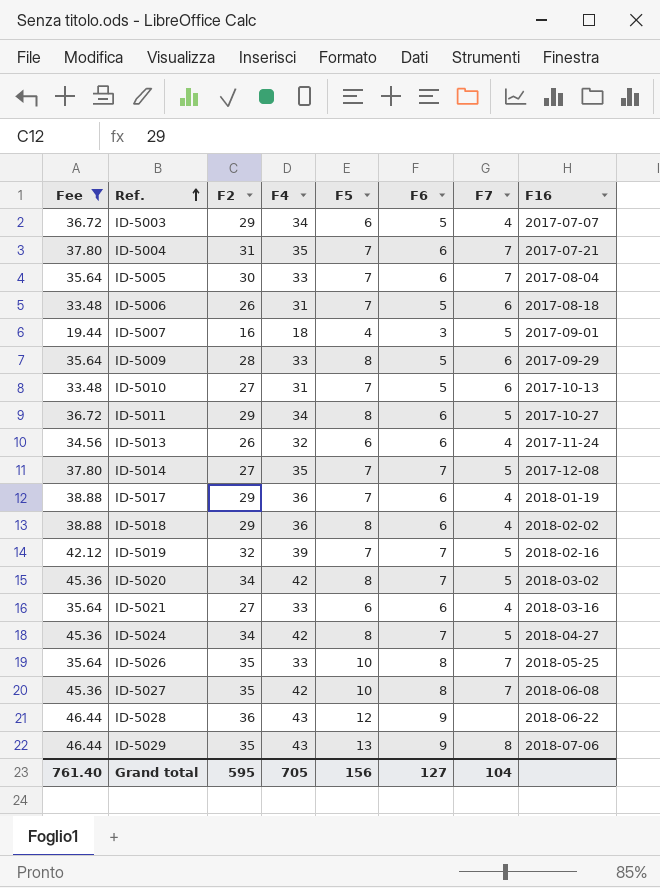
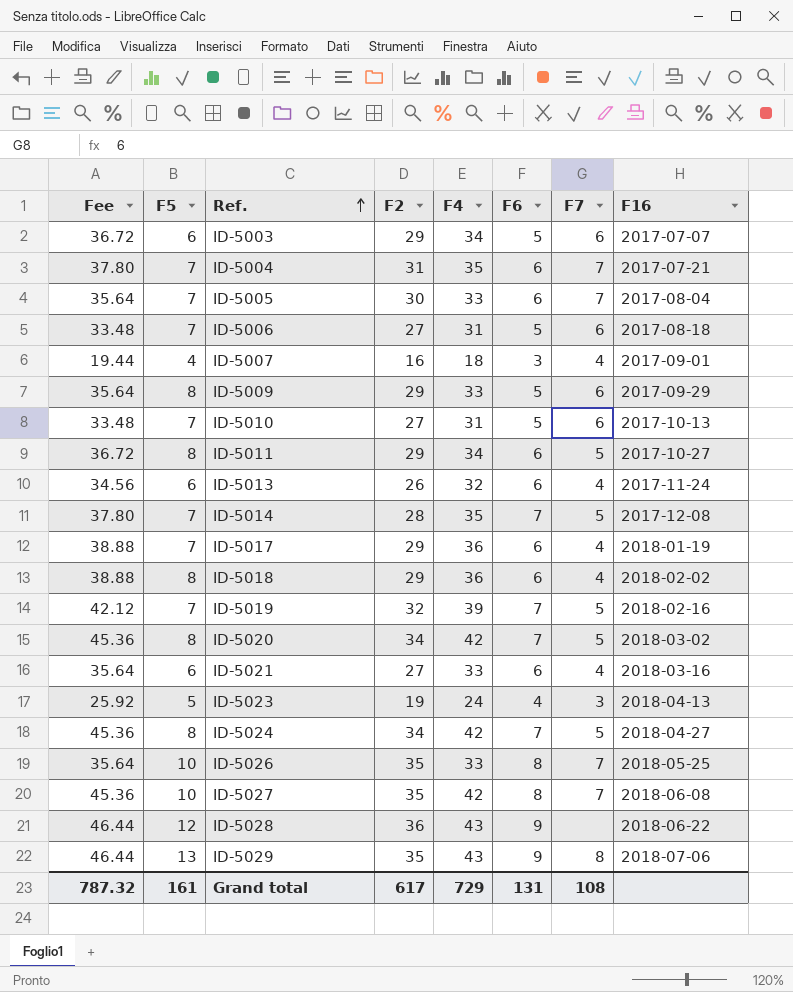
filter: Fee != 25.92 -> none
column F5 | position: 5 -> 2
ID-5003 | F7: 4 -> 6
ID-5006 | F2: 26 -> 27
ID-5007 | F7: 5 -> 4
ID-5009 | F2: 28 -> 29
ID-5014 | F2: 27 -> 28
Grand total | Fee: 761.40 -> 787.32
Grand total | F5: 156 -> 161
Grand total | F2: 595 -> 617
Grand total | F4: 705 -> 729
Grand total | F6: 127 -> 131
Grand total | F7: 104 -> 108

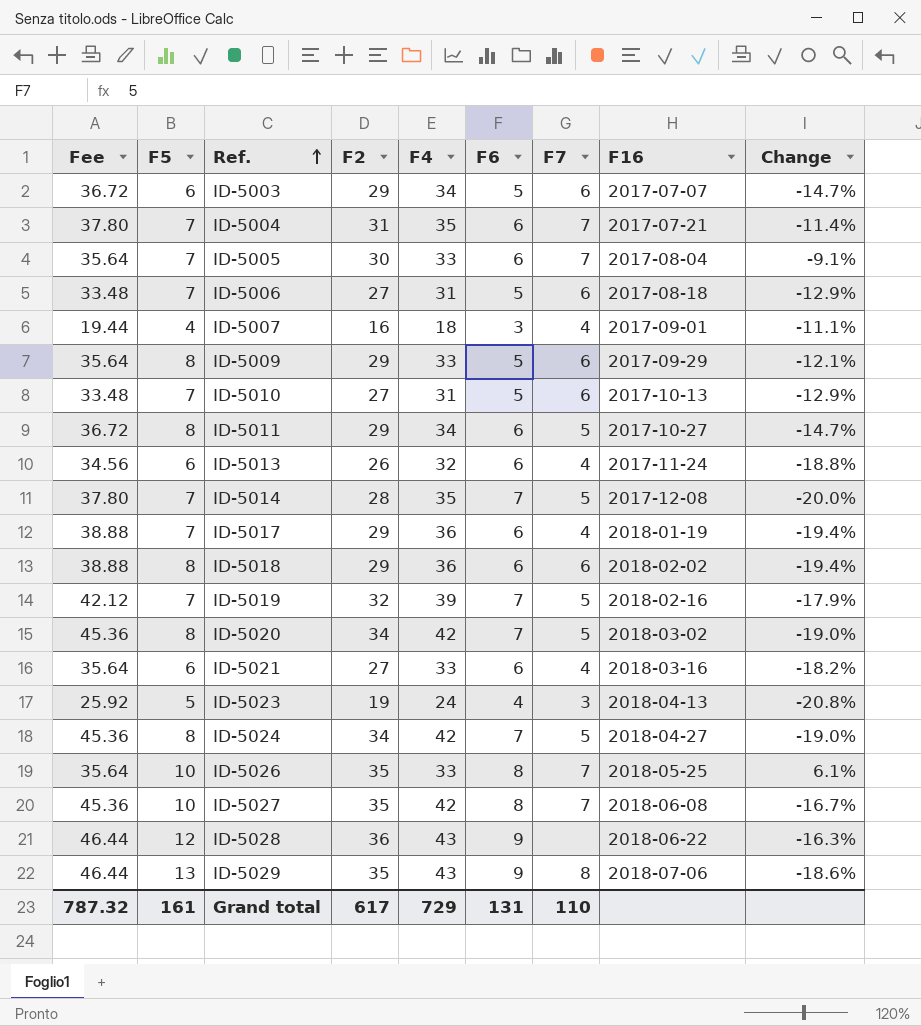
column Change | formula: none -> ([F2] - [F4]) / [F4]
ID-5018 | F7: 4 -> 6
Grand total | F7: 108 -> 110

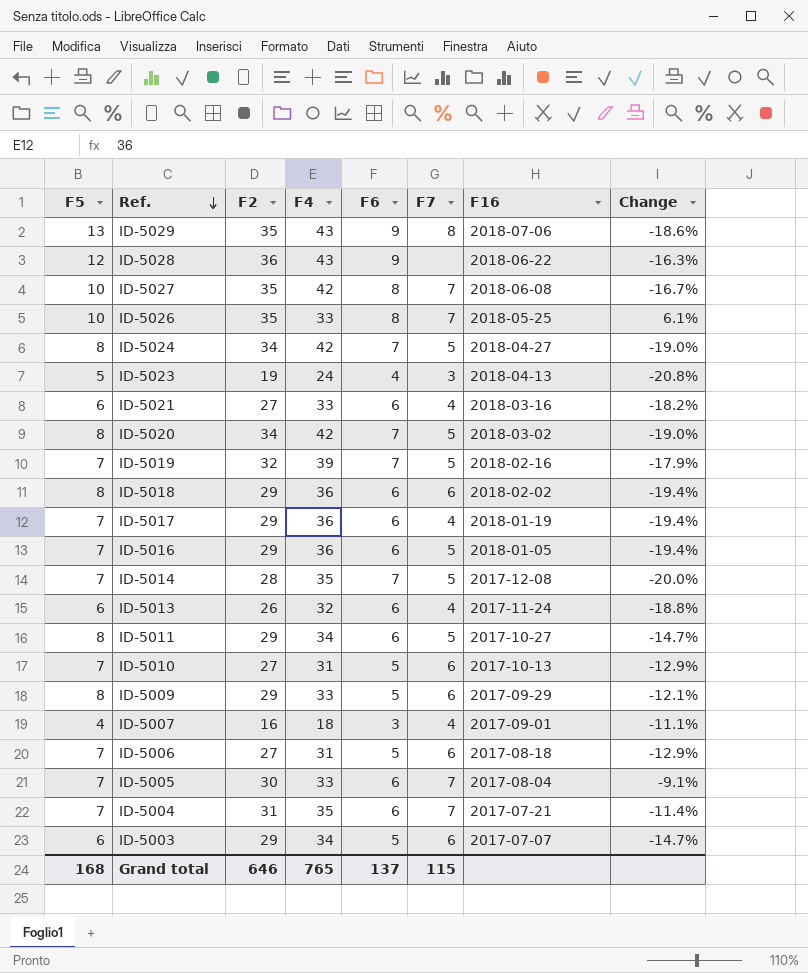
row order: Ref. ascending -> Ref. descending
column Fee | formula: [F4] * 1.08 -> none
row ID-5016: none -> 7 | 29 | 36 | 6 | 5 | 2018-01-05 | -19.4%
Grand total | F5: 161 -> 168
Grand total | F2: 617 -> 646
Grand total | F4: 729 -> 765
Grand total | F6: 131 -> 137
Grand total | F7: 110 -> 115

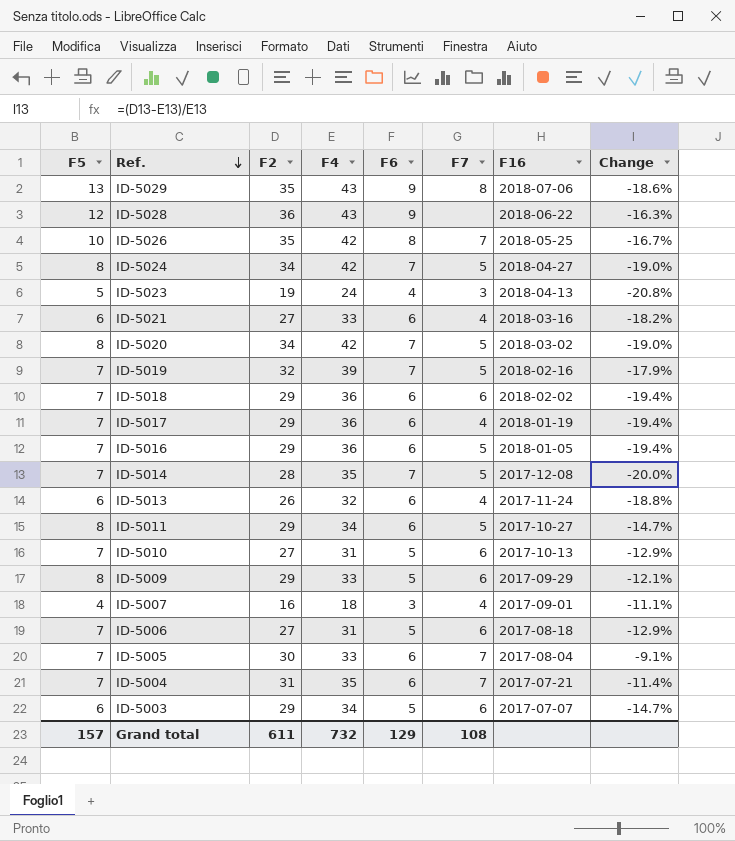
row ID-5027: 10 | 35 | 42 | 8 | 7 | 2018-06-08 | -16.7% -> none
ID-5026 | F4: 33 -> 42
ID-5026 | Change: 6.1% -> -16.7%
ID-5018 | F5: 8 -> 7
Grand total | F5: 168 -> 157
Grand total | F2: 646 -> 611
Grand total | F4: 765 -> 732
Grand total | F6: 137 -> 129
Grand total | F7: 115 -> 108

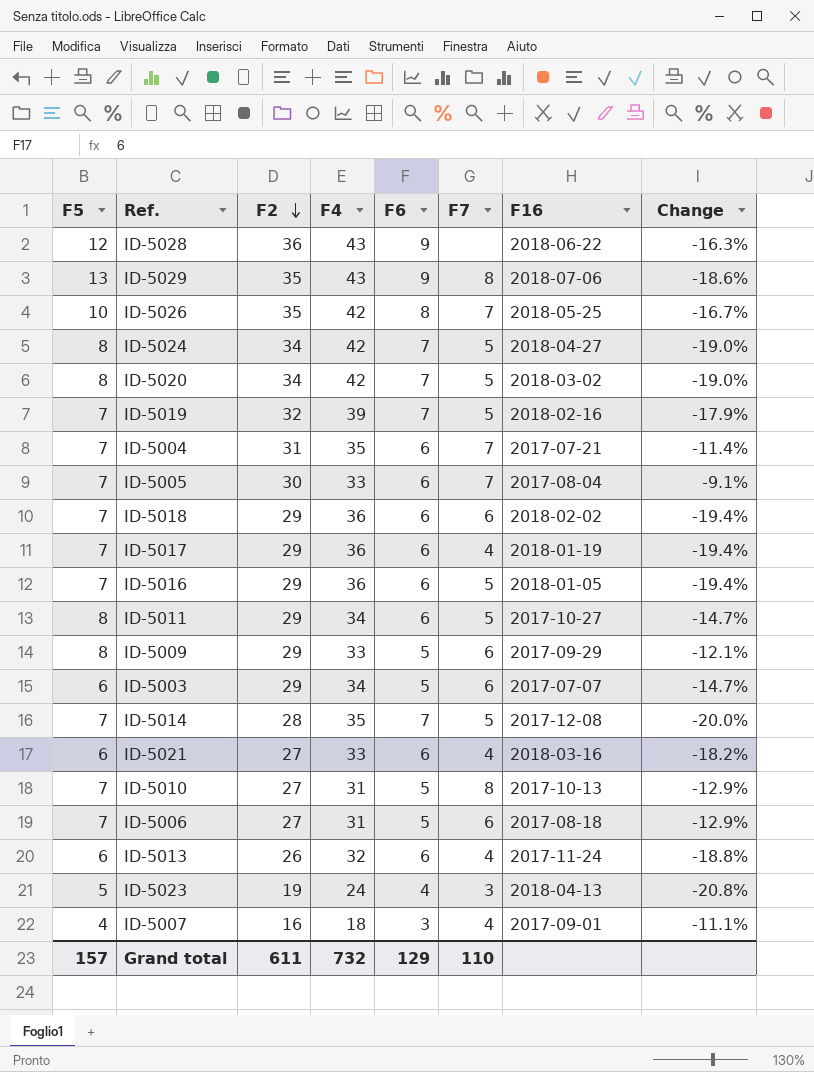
row order: Ref. descending -> F2 descending
ID-5010 | F7: 6 -> 8
Grand total | F7: 108 -> 110

